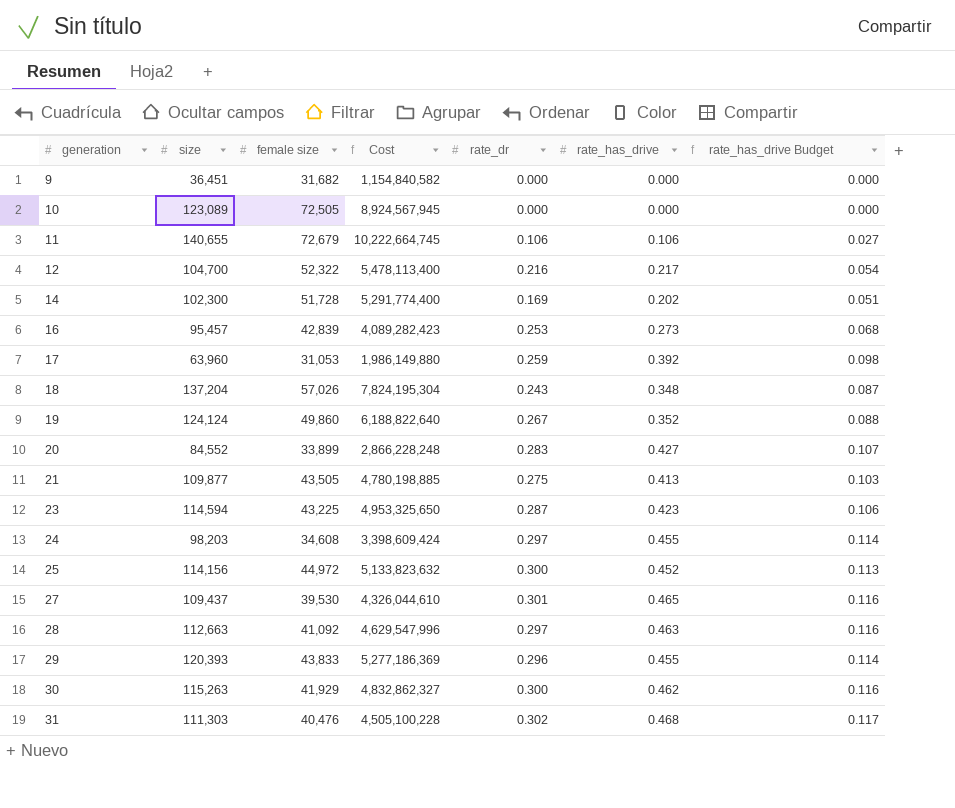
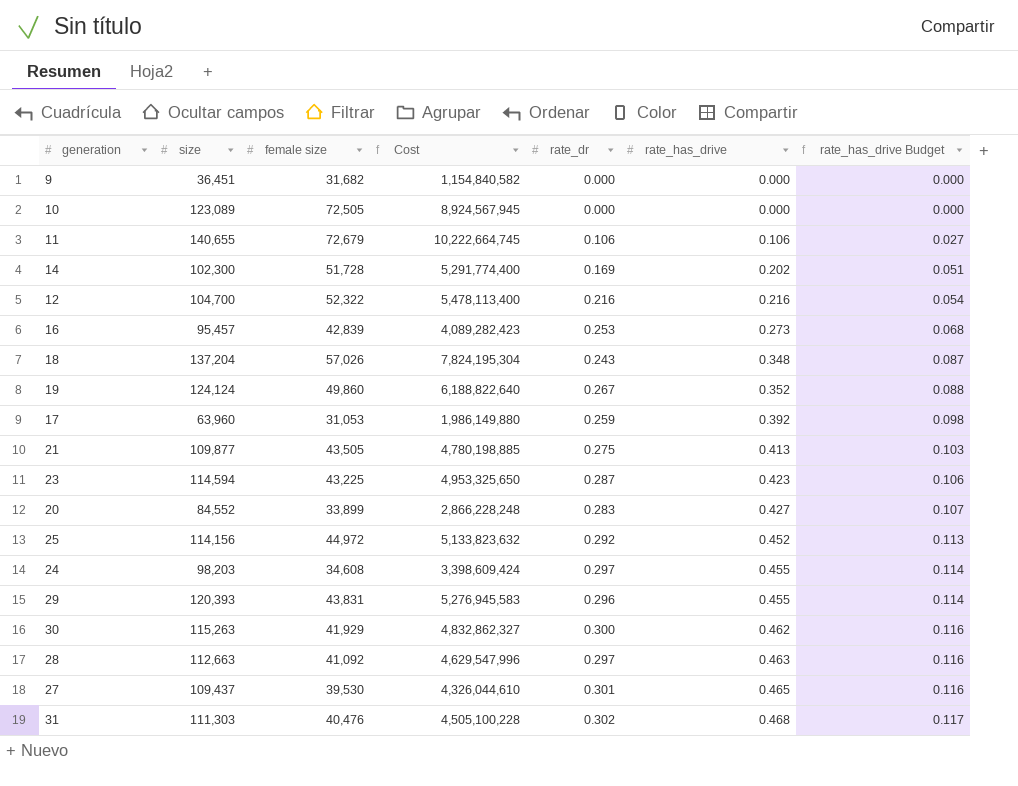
row order: generation ascending -> rate_has_drive ascending
12 | rate_has_drive: 0.217 -> 0.216
25 | rate_dr: 0.300 -> 0.292
29 | female size: 43,833 -> 43,831
29 | Cost: 5,277,186,369 -> 5,276,945,583

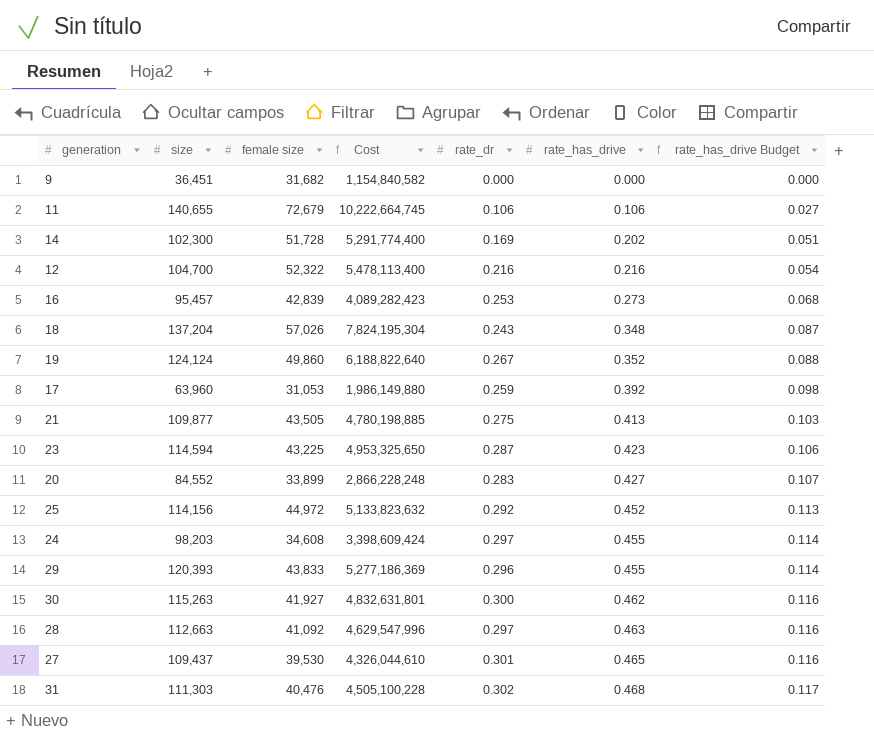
row 10: 123,089 | 72,505 | 8,924,567,945 | 0.000 | 0.000 | 0.000 -> none
29 | female size: 43,831 -> 43,833
29 | Cost: 5,276,945,583 -> 5,277,186,369
30 | female size: 41,929 -> 41,927
30 | Cost: 4,832,862,327 -> 4,832,631,801

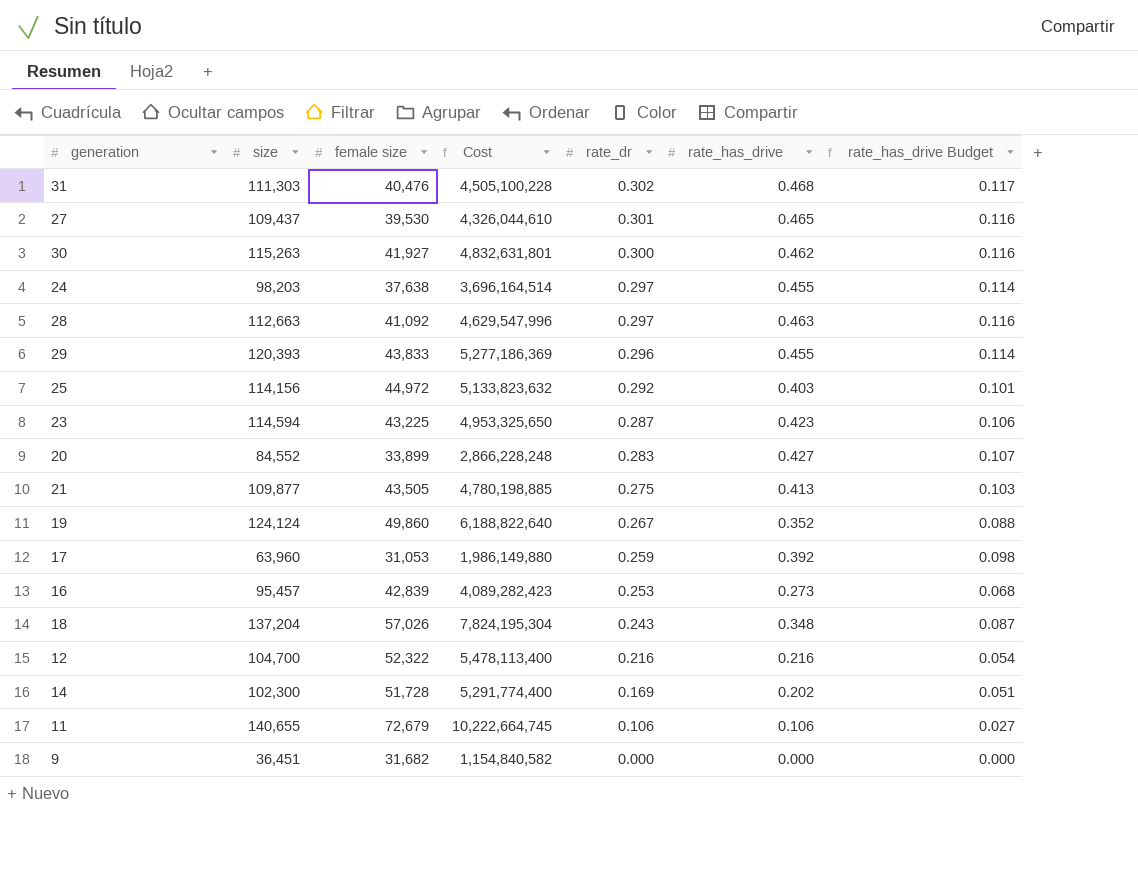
row order: rate_has_drive ascending -> rate_dr descending
24 | female size: 34,608 -> 37,638
24 | Cost: 3,398,609,424 -> 3,696,164,514
25 | rate_has_drive: 0.452 -> 0.403
25 | rate_has_drive Budget: 0.113 -> 0.101

